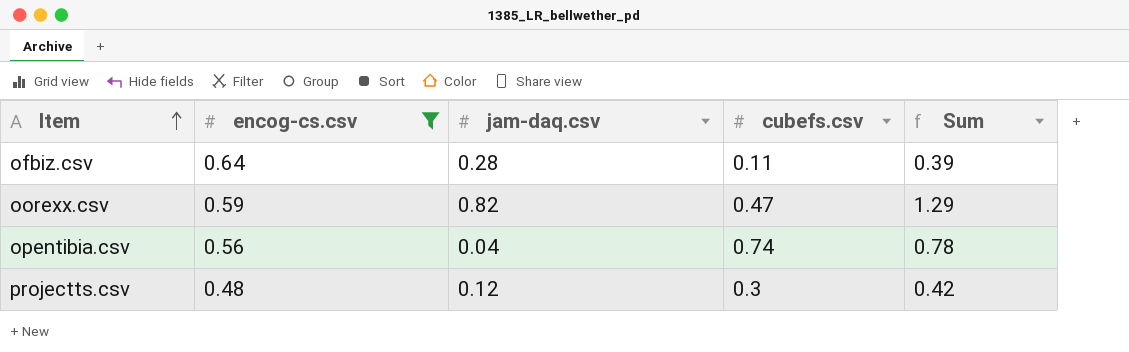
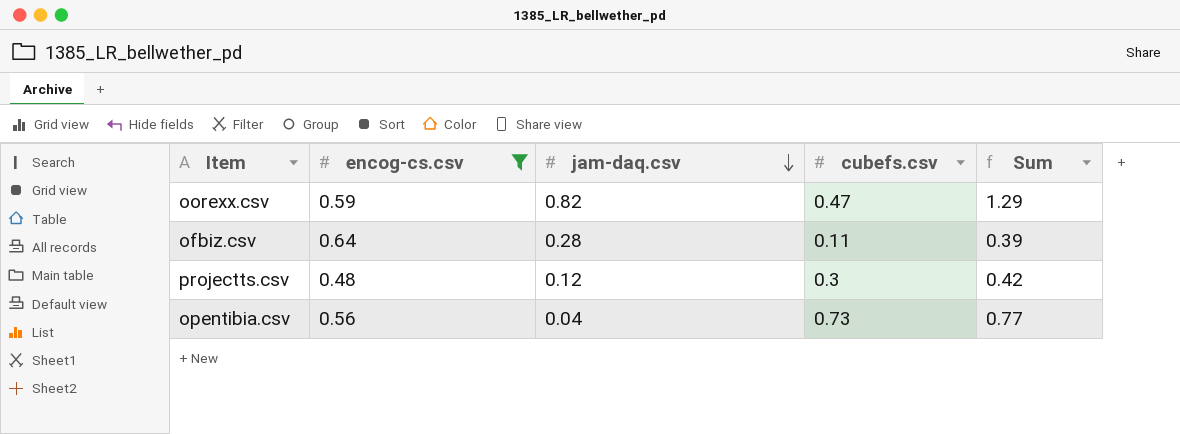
row order: Item ascending -> jam-daq.csv descending
opentibia.csv | cubefs.csv: 0.74 -> 0.73
opentibia.csv | Sum: 0.78 -> 0.77

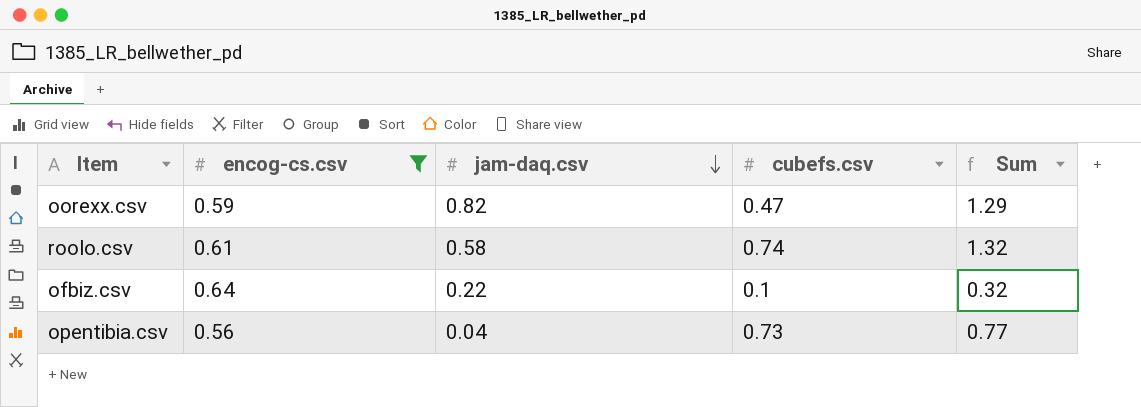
row projectts.csv: 0.48 | 0.12 | 0.3 | 0.42 -> none
row roolo.csv: none -> 0.61 | 0.58 | 0.74 | 1.32
ofbiz.csv | jam-daq.csv: 0.28 -> 0.22
ofbiz.csv | cubefs.csv: 0.11 -> 0.1
ofbiz.csv | Sum: 0.39 -> 0.32

